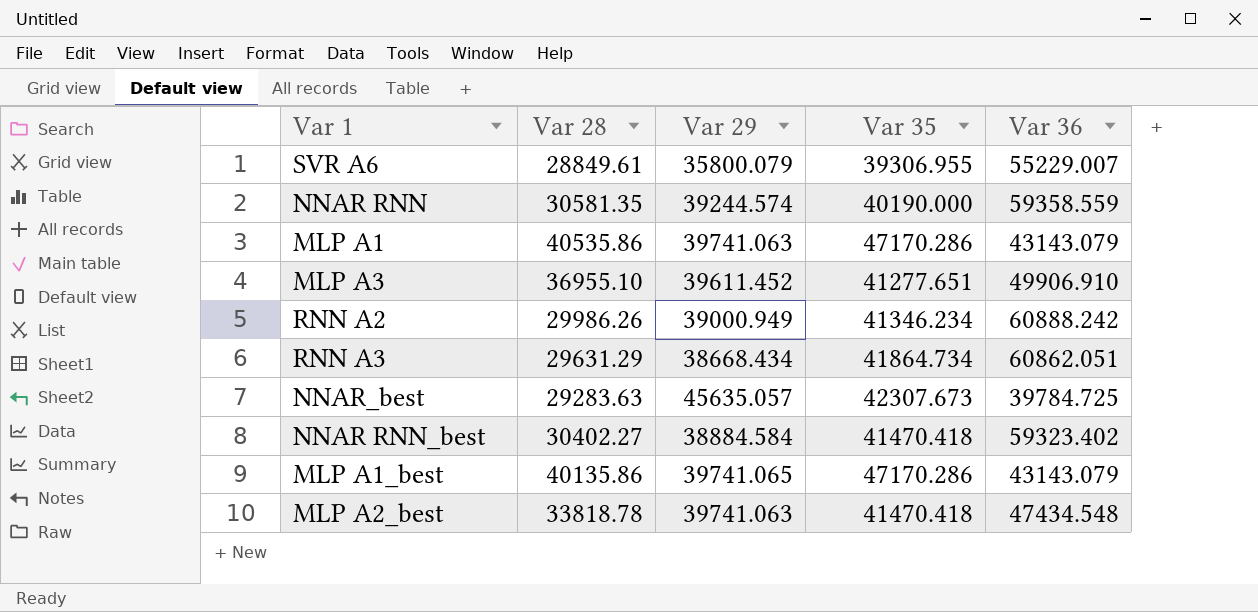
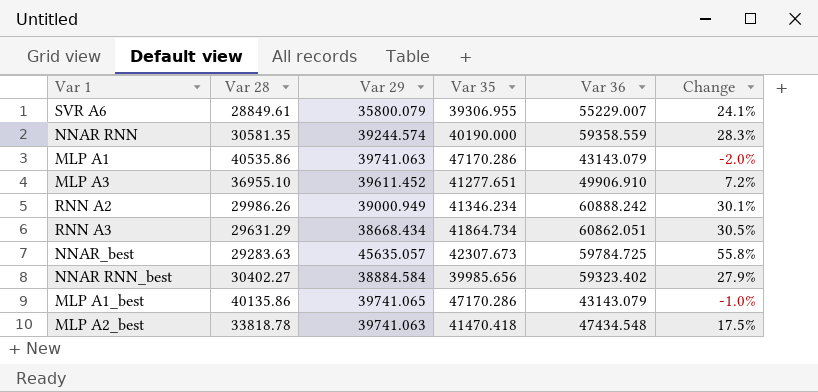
column Change | formula: none -> ([Var 29] - [Var 28]) / [Var 28]
NNAR_best | Var 36: 39784.725 -> 59784.725
NNAR RNN_best | Var 35: 41470.418 -> 39985.656

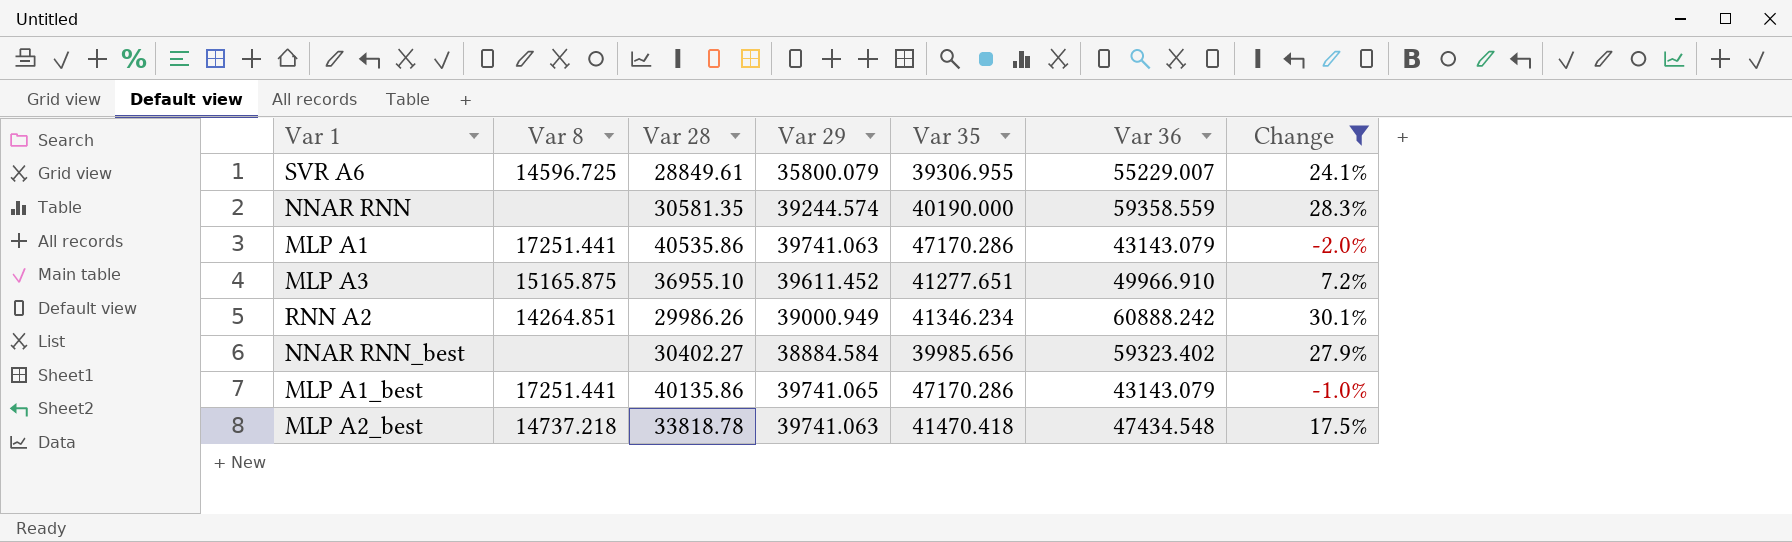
filter: none -> Change <= 30.1%
column Var 8 | position: none -> 2
MLP A3 | Var 36: 49906.910 -> 49966.910

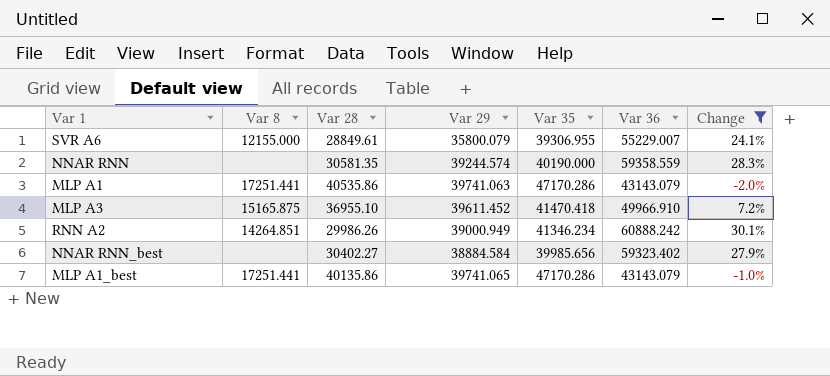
row MLP A2_best: 14737.218 | 33818.78 | 39741.063 | 41470.418 | 47434.548 | 17.5% -> none
SVR A6 | Var 8: 14596.725 -> 12155.000
MLP A3 | Var 35: 41277.651 -> 41470.418

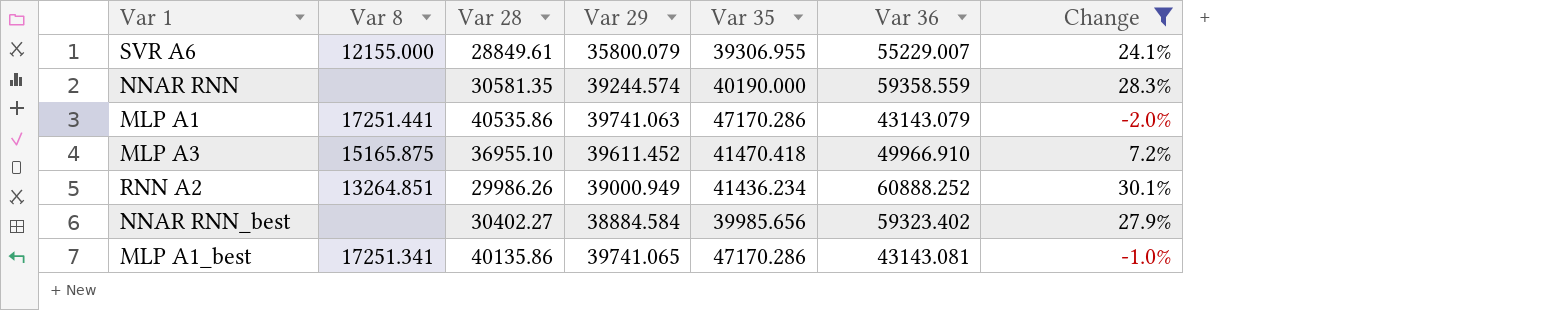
RNN A2 | Var 8: 14264.851 -> 13264.851
RNN A2 | Var 35: 41346.234 -> 41436.234
RNN A2 | Var 36: 60888.242 -> 60888.252
MLP A1_best | Var 8: 17251.441 -> 17251.341
MLP A1_best | Var 36: 43143.079 -> 43143.081

